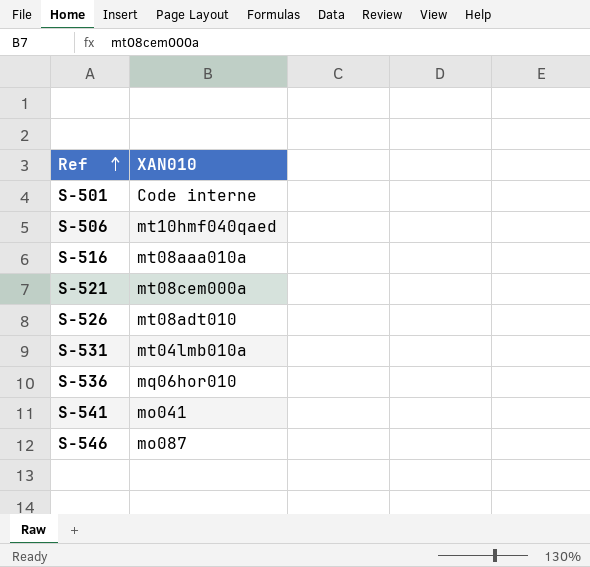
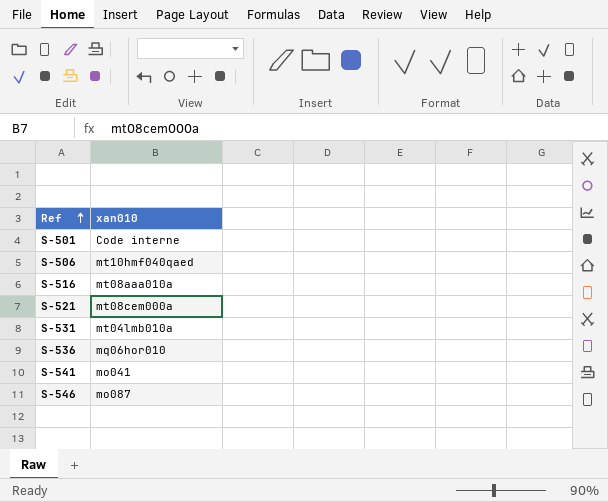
column name: XAN010 -> xan010
row S-526: mt08adt010 -> none

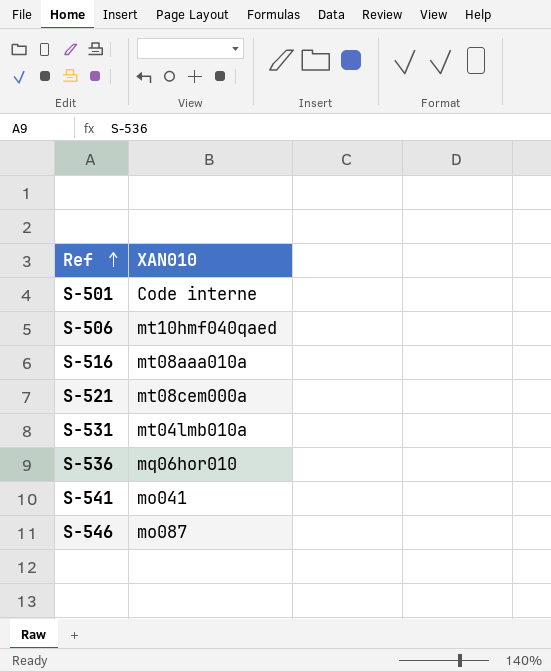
column name: xan010 -> XAN010

